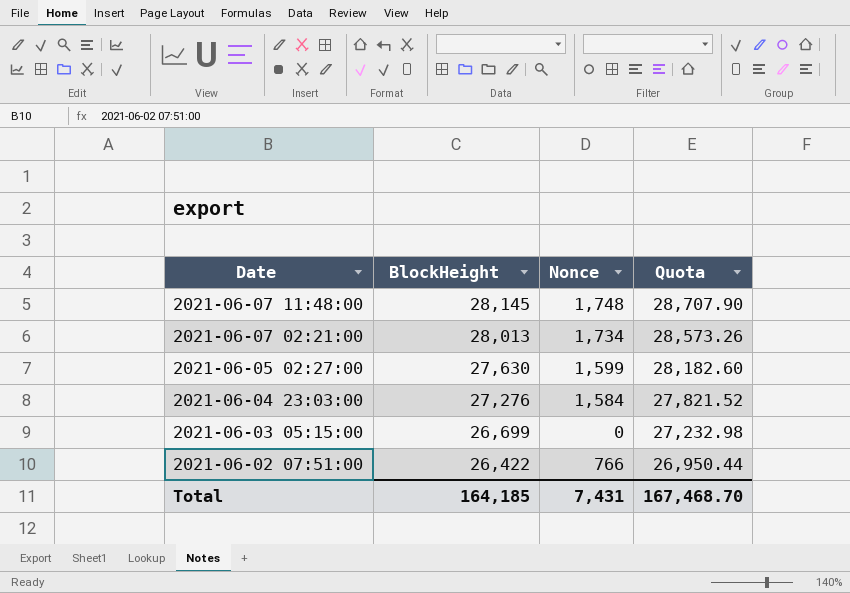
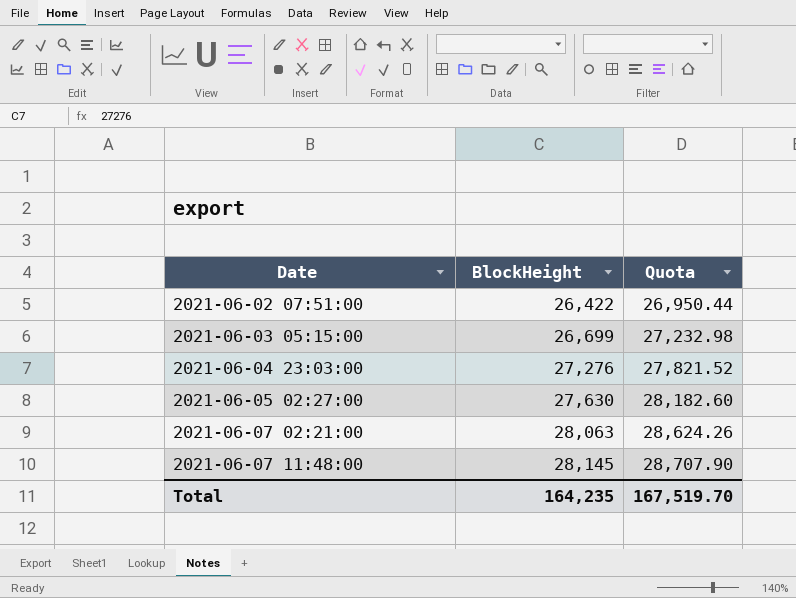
row order: Date descending -> Date ascending
column Nonce | position: 3 -> none
2021-06-07 02:21:00 | BlockHeight: 28,013 -> 28,063
2021-06-07 02:21:00 | Quota: 28,573.26 -> 28,624.26
Total | BlockHeight: 164,185 -> 164,235
Total | Quota: 167,468.70 -> 167,519.70

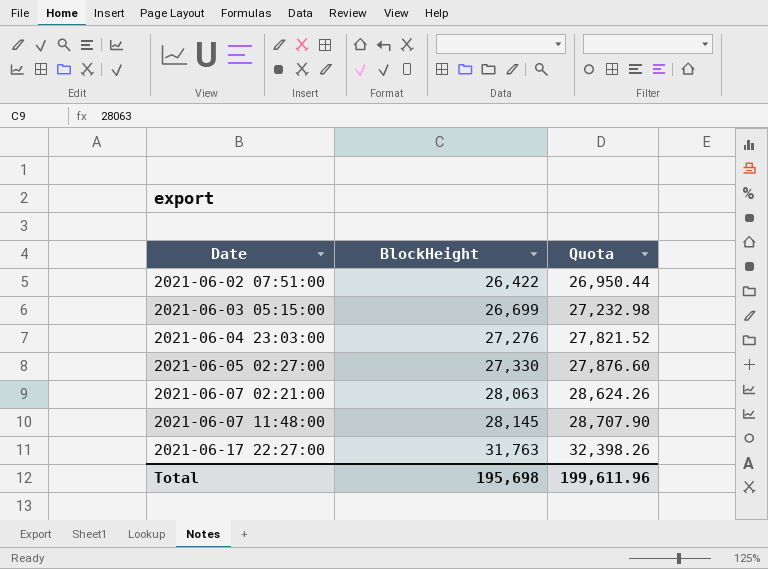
2021-06-05 02:27:00 | BlockHeight: 27,630 -> 27,330
2021-06-05 02:27:00 | Quota: 28,182.60 -> 27,876.60
row 2021-06-17 22:27:00: none -> 31,763 | 32,398.26
Total | BlockHeight: 164,235 -> 195,698
Total | Quota: 167,519.70 -> 199,611.96

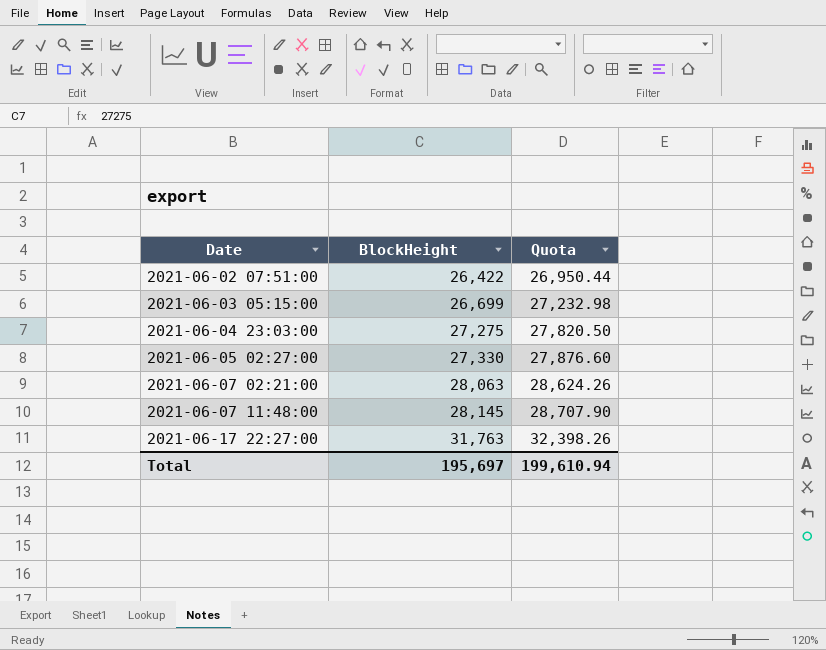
2021-06-04 23:03:00 | BlockHeight: 27,276 -> 27,275
2021-06-04 23:03:00 | Quota: 27,821.52 -> 27,820.50
Total | BlockHeight: 195,698 -> 195,697
Total | Quota: 199,611.96 -> 199,610.94

